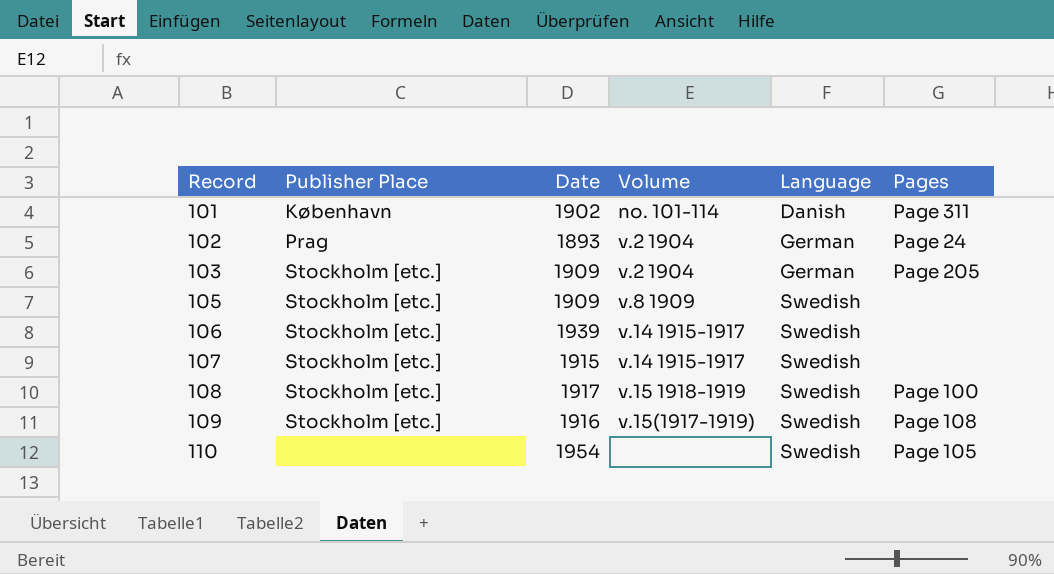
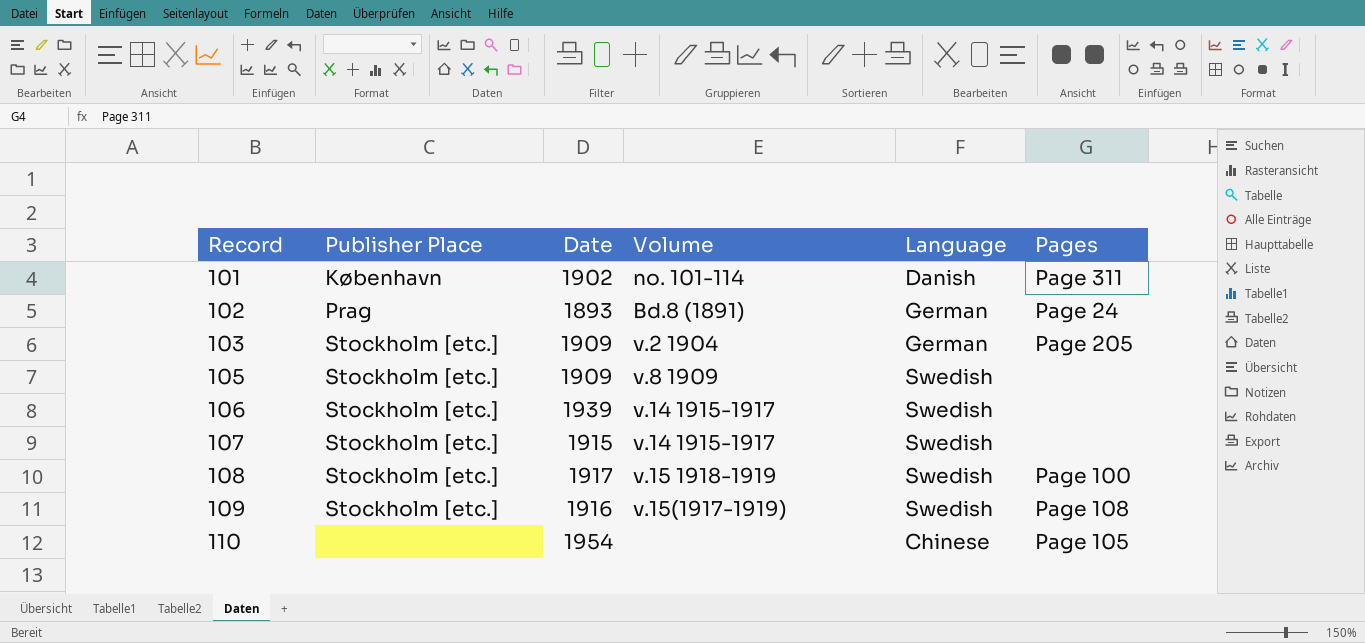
102 | Volume: v.2 1904 -> Bd.8 (1891)
110 | Language: Swedish -> Chinese

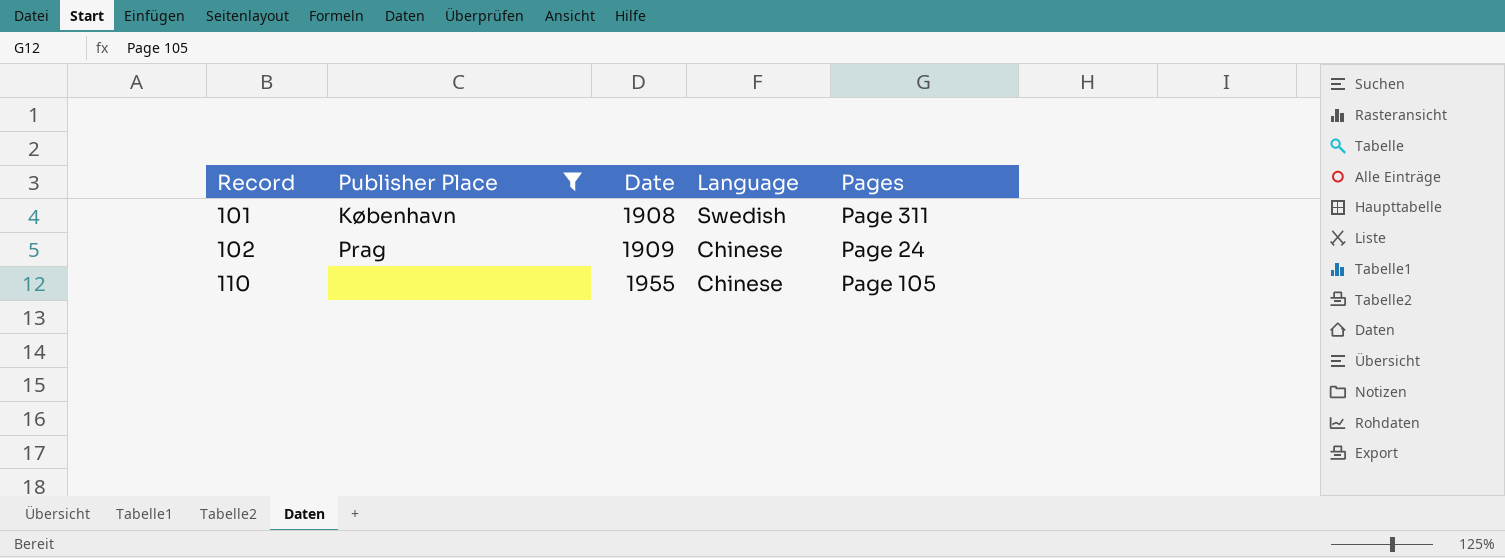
filter: none -> Publisher Place != Stockholm [etc.]
column Volume | position: 4 -> none
101 | Date: 1902 -> 1908
101 | Language: Danish -> Swedish
102 | Date: 1893 -> 1909
102 | Language: German -> Chinese
110 | Date: 1954 -> 1955

